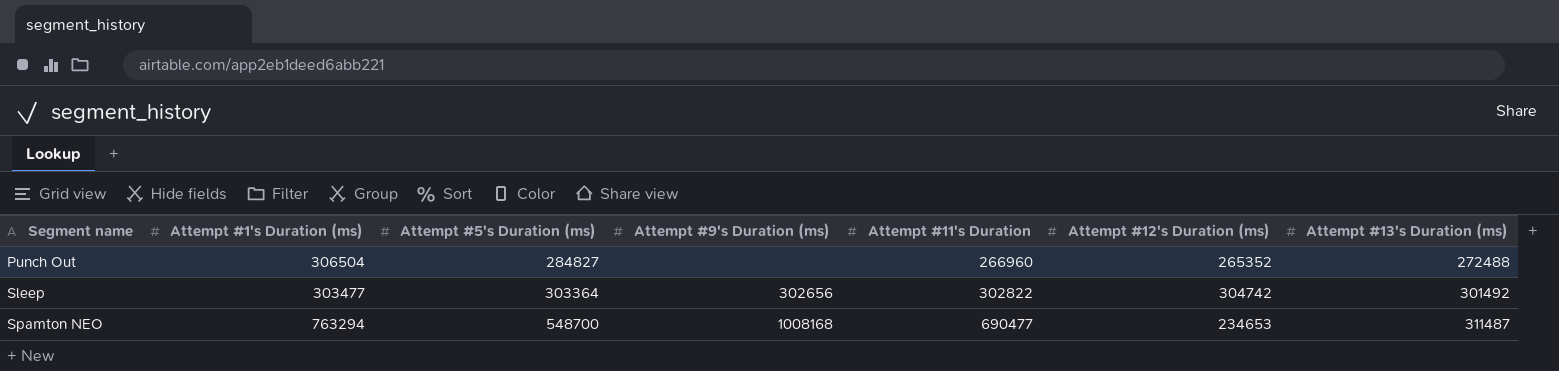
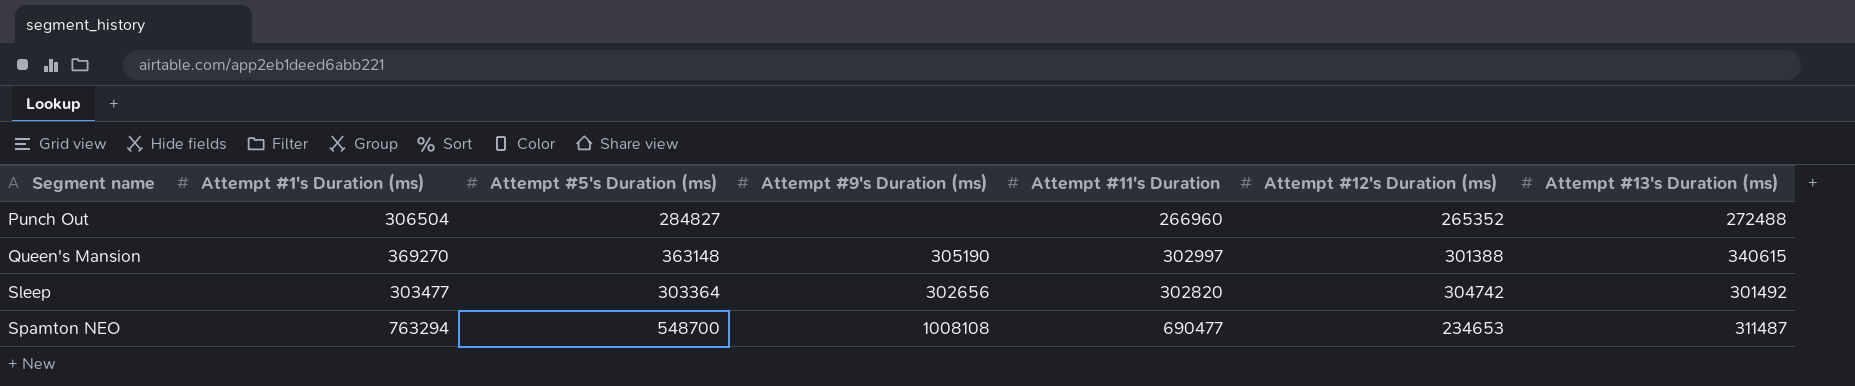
row Queen's Mansion: none -> 369270 | 363148 | 305190 | 302997 | 301388 | 340615
Sleep | Attempt #11's Duration: 302822 -> 302820
Spamton NEO | Attempt #9's Duration (ms): 1008168 -> 1008108

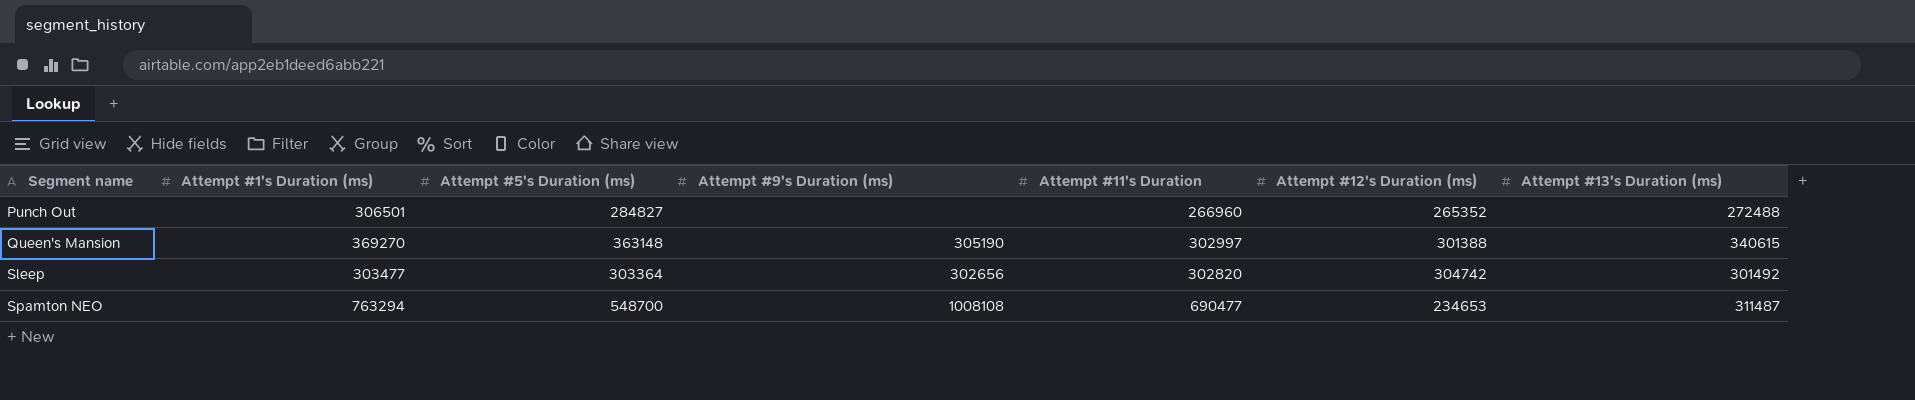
Punch Out | Attempt #1's Duration (ms): 306504 -> 306501

